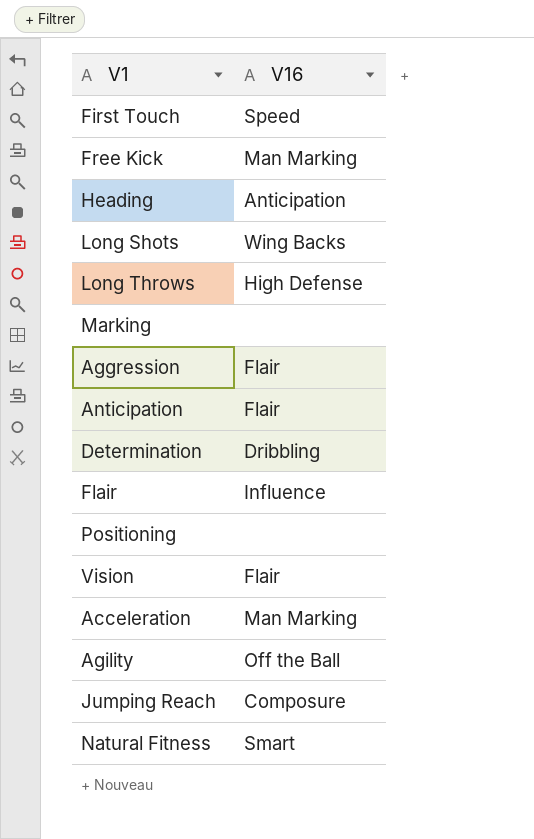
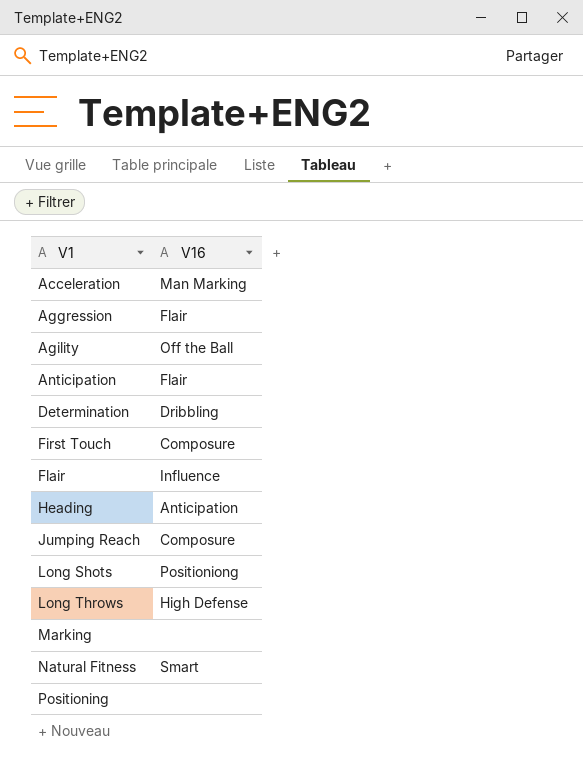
row order: none -> V1 ascending
row Free Kick: Man Marking -> none
row Vision: Flair -> none
First Touch | V16: Speed -> Composure
Long Shots | V16: Wing Backs -> Positioniong

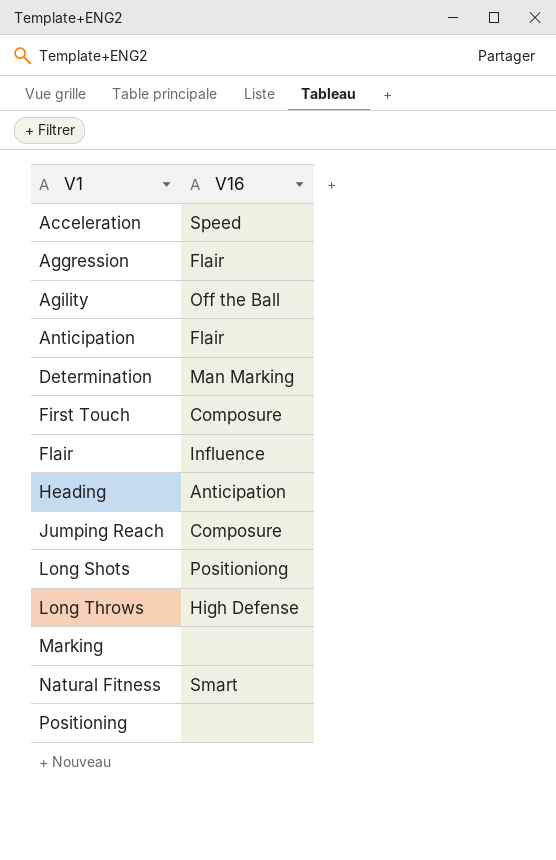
Acceleration | V16: Man Marking -> Speed
Determination | V16: Dribbling -> Man Marking

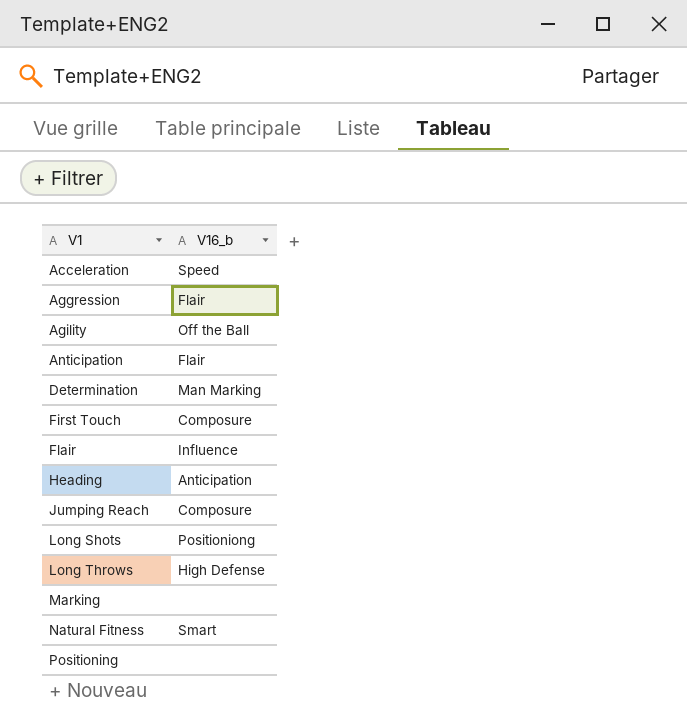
column name: V16 -> V16_b

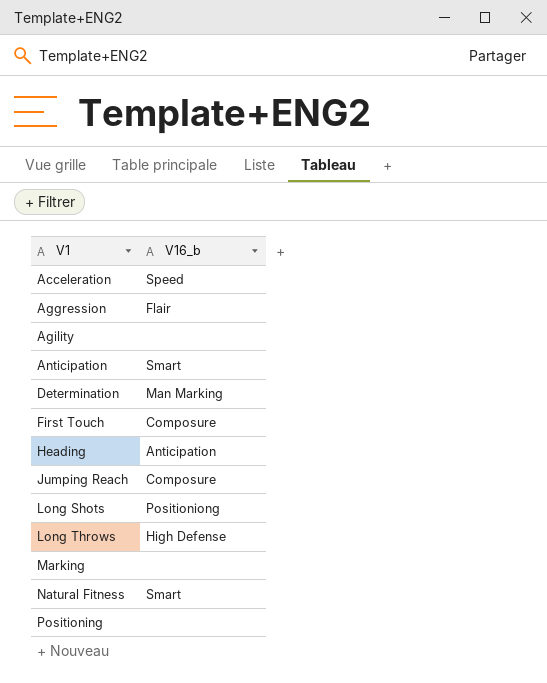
row Flair: Influence -> none
Agility | V16_b: Off the Ball -> none
Anticipation | V16_b: Flair -> Smart

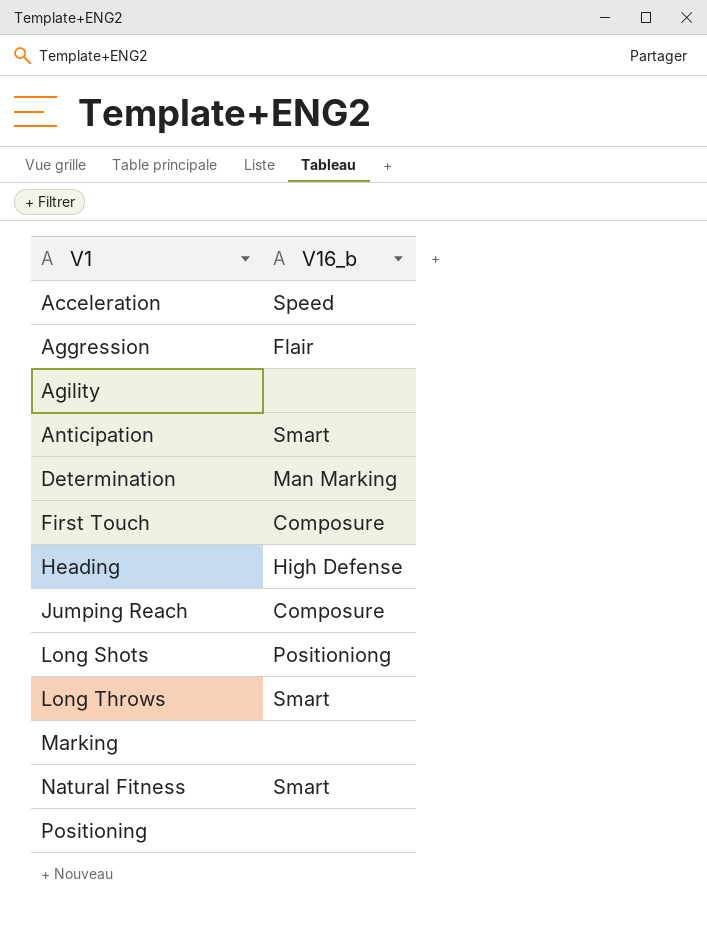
Heading | V16_b: Anticipation -> High Defense
Long Throws | V16_b: High Defense -> Smart

